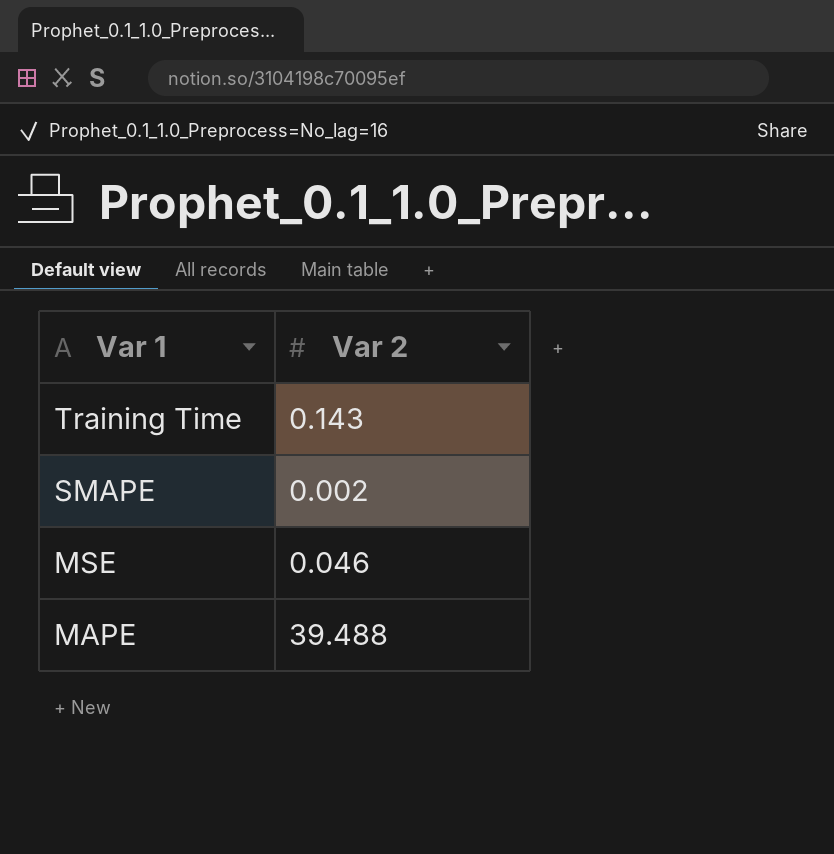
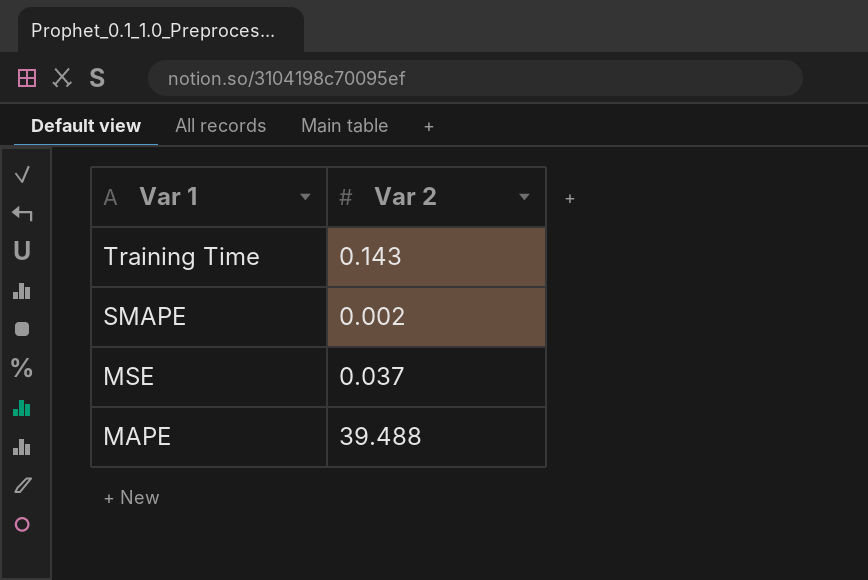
MSE | Var 2: 0.046 -> 0.037

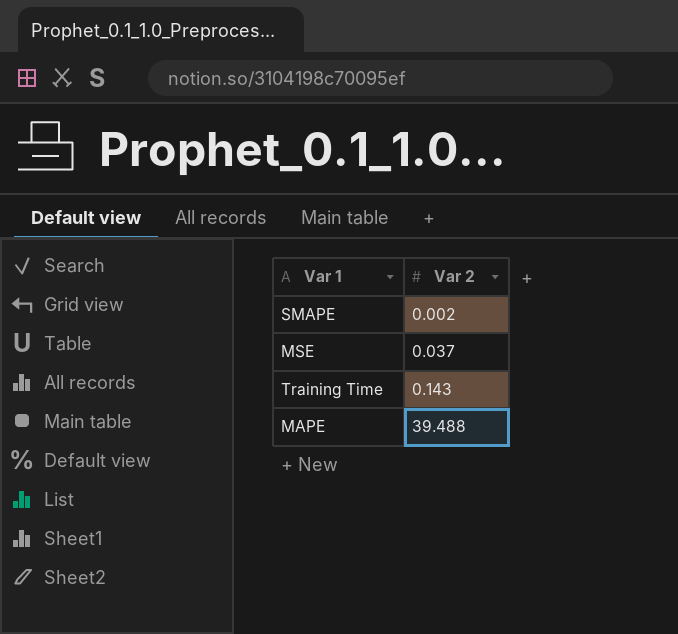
row order: Var 1 descending -> Var 2 ascending

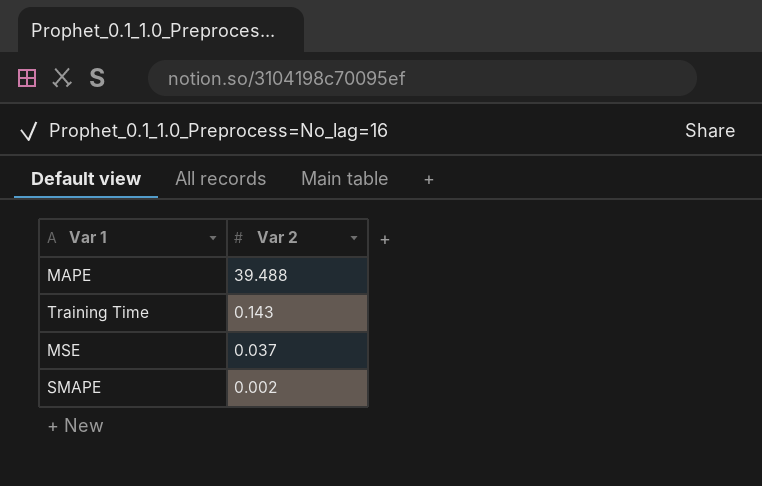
row order: Var 2 ascending -> Var 2 descending

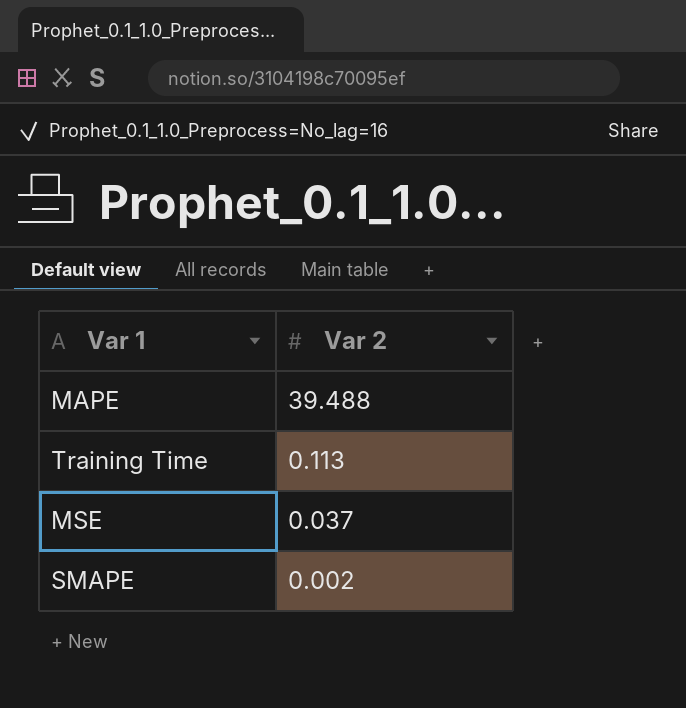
Training Time | Var 2: 0.143 -> 0.113

